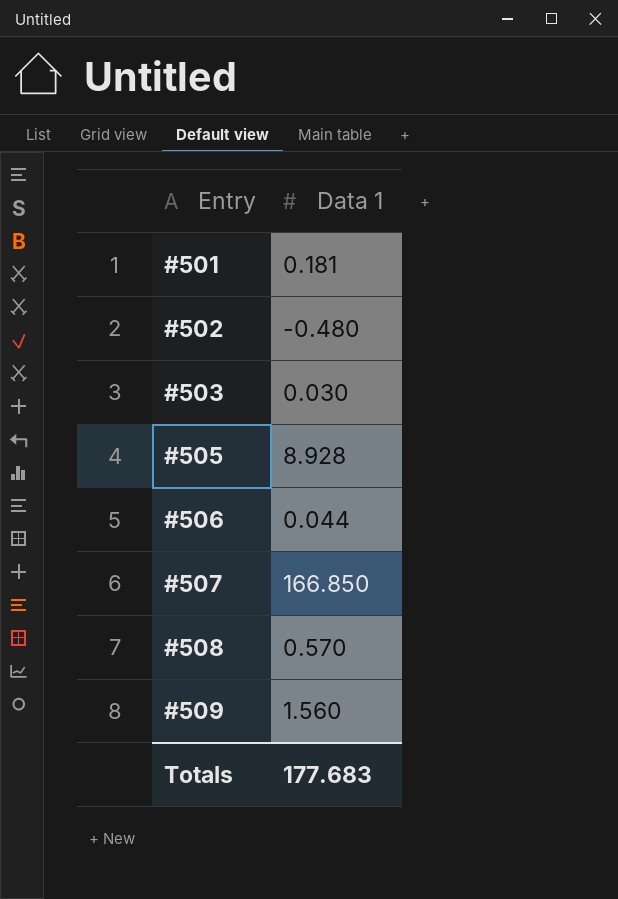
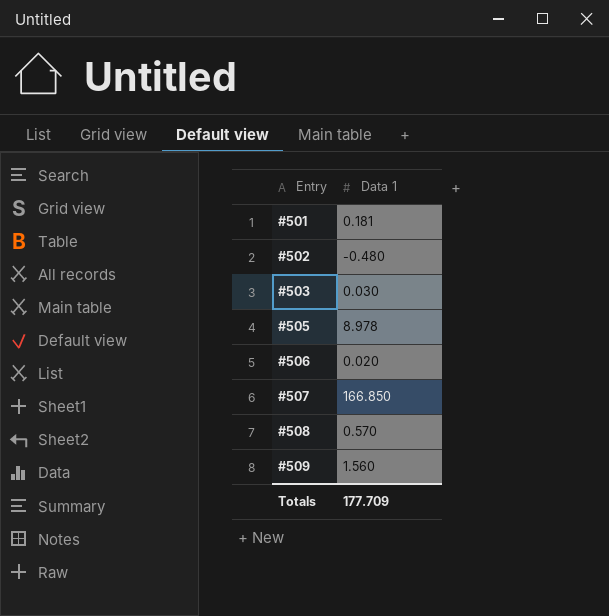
#505 | Data 1: 8.928 -> 8.978
#506 | Data 1: 0.044 -> 0.020
Totals | Data 1: 177.683 -> 177.709

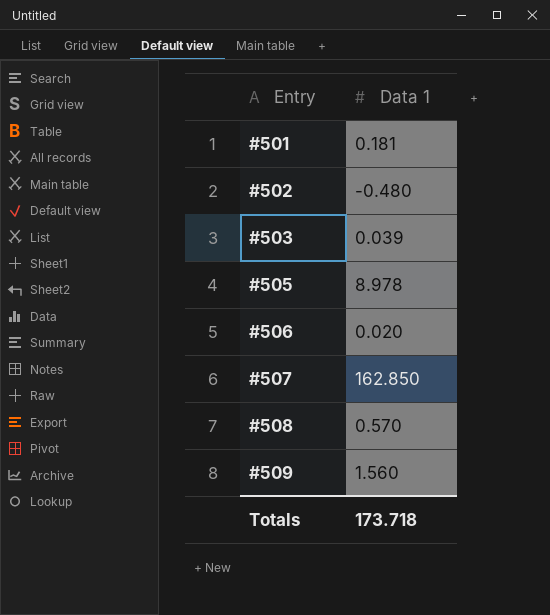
#503 | Data 1: 0.030 -> 0.039
#507 | Data 1: 166.850 -> 162.850
Totals | Data 1: 177.709 -> 173.718

